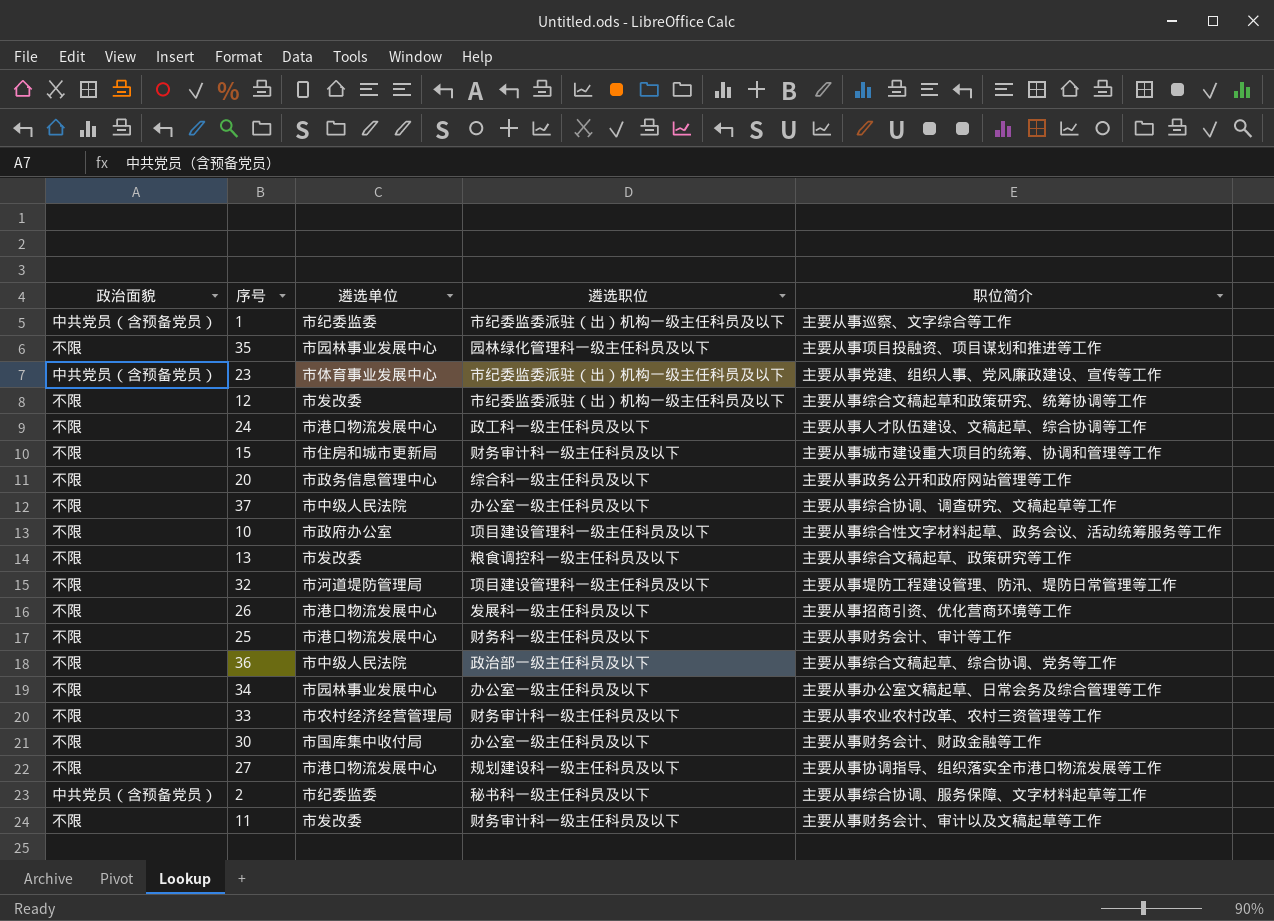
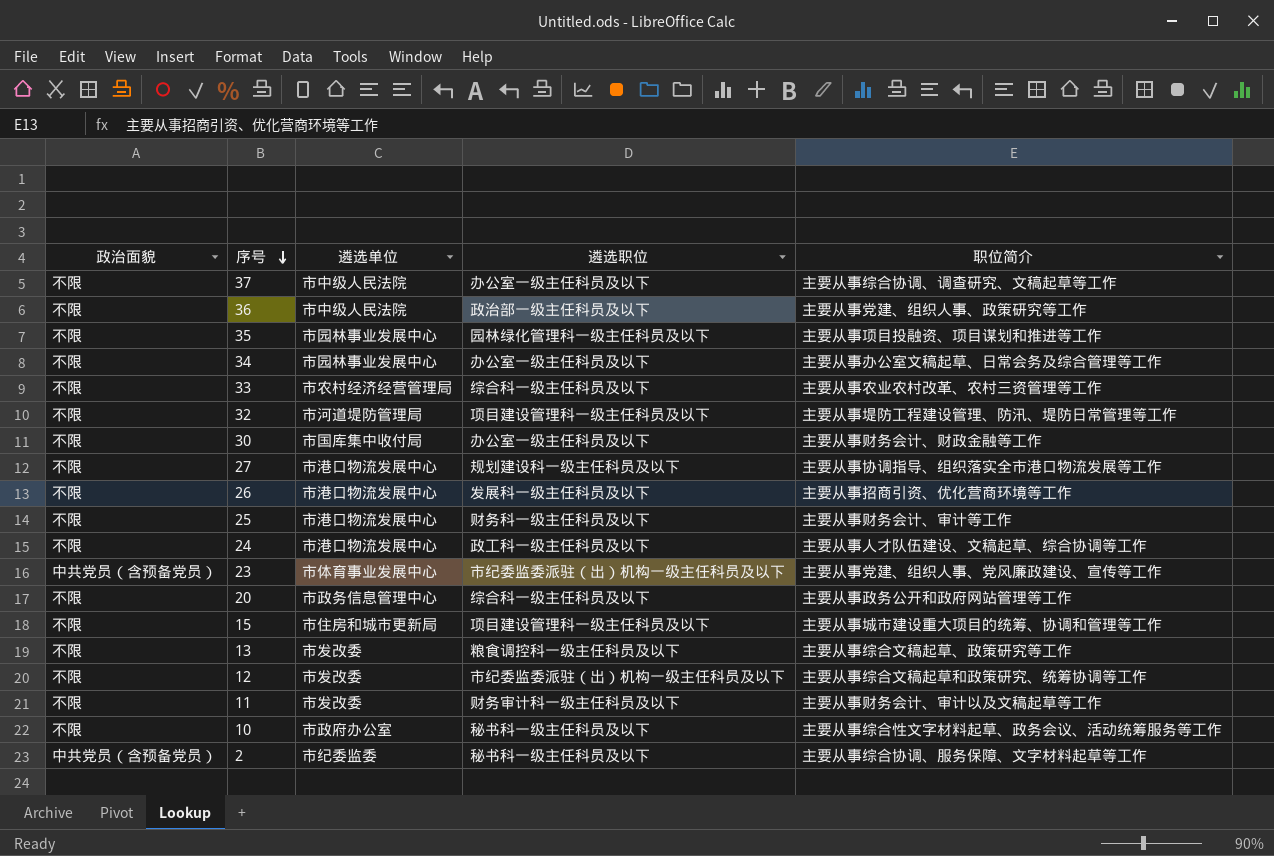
row order: none -> 序号 descending
row 1: 中共党员（含预备党员） | 市纪委监委 | 市纪委监委派驻（出）机构一级主任科员及以下 | 主要从事巡察、文字综合等工作 -> none
36 | 职位简介: 主要从事综合文稿起草、综合协调、党务等工作 -> 主要从事党建、组织人事、政策研究等工作
33 | 遴选职位: 财务审计科一级主任科员及以下 -> 综合科一级主任科员及以下
15 | 遴选职位: 财务审计科一级主任科员及以下 -> 项目建设管理科一级主任科员及以下
10 | 遴选职位: 项目建设管理科一级主任科员及以下 -> 秘书科一级主任科员及以下

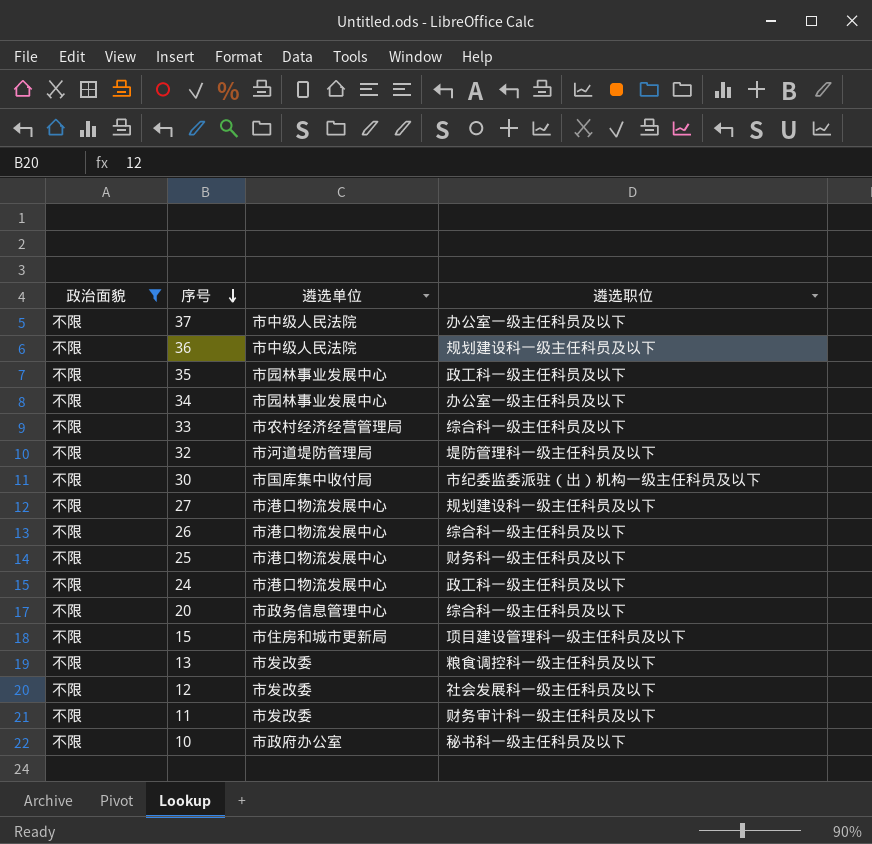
filter: none -> 政治面貌 = 不限
column 职位简介 | position: 5 -> none
36 | 遴选职位: 政治部一级主任科员及以下 -> 规划建设科一级主任科员及以下
35 | 遴选职位: 园林绿化管理科一级主任科员及以下 -> 政工科一级主任科员及以下
32 | 遴选职位: 项目建设管理科一级主任科员及以下 -> 堤防管理科一级主任科员及以下
30 | 遴选职位: 办公室一级主任科员及以下 -> 市纪委监委派驻（出）机构一级主任科员及以下
26 | 遴选职位: 发展科一级主任科员及以下 -> 综合科一级主任科员及以下
12 | 遴选职位: 市纪委监委派驻（出）机构一级主任科员及以下 -> 社会发展科一级主任科员及以下

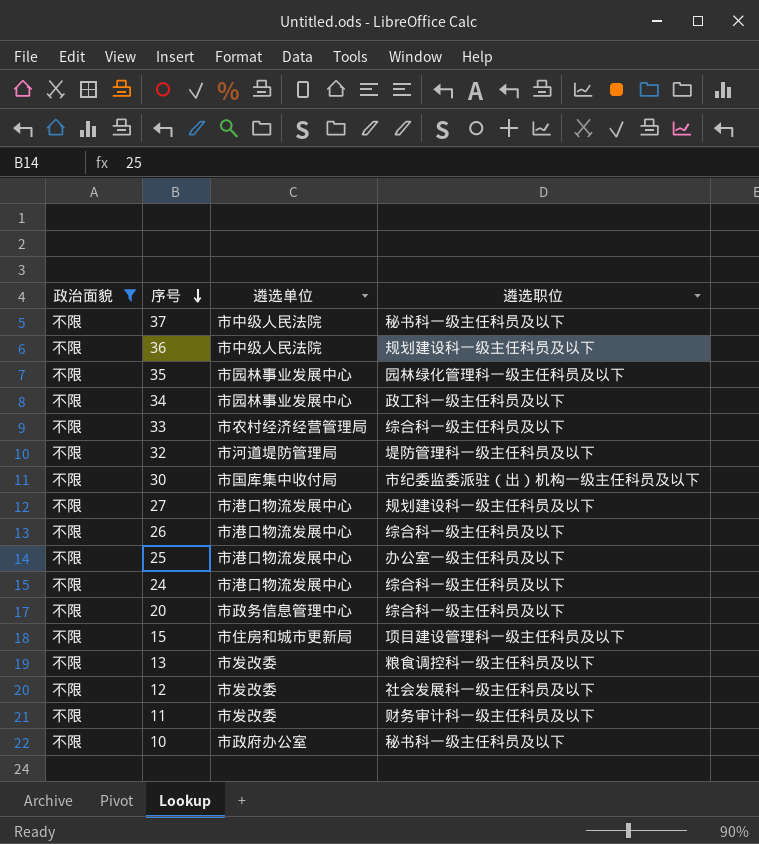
37 | 遴选职位: 办公室一级主任科员及以下 -> 秘书科一级主任科员及以下
35 | 遴选职位: 政工科一级主任科员及以下 -> 园林绿化管理科一级主任科员及以下
34 | 遴选职位: 办公室一级主任科员及以下 -> 政工科一级主任科员及以下
25 | 遴选职位: 财务科一级主任科员及以下 -> 办公室一级主任科员及以下
24 | 遴选职位: 政工科一级主任科员及以下 -> 综合科一级主任科员及以下

